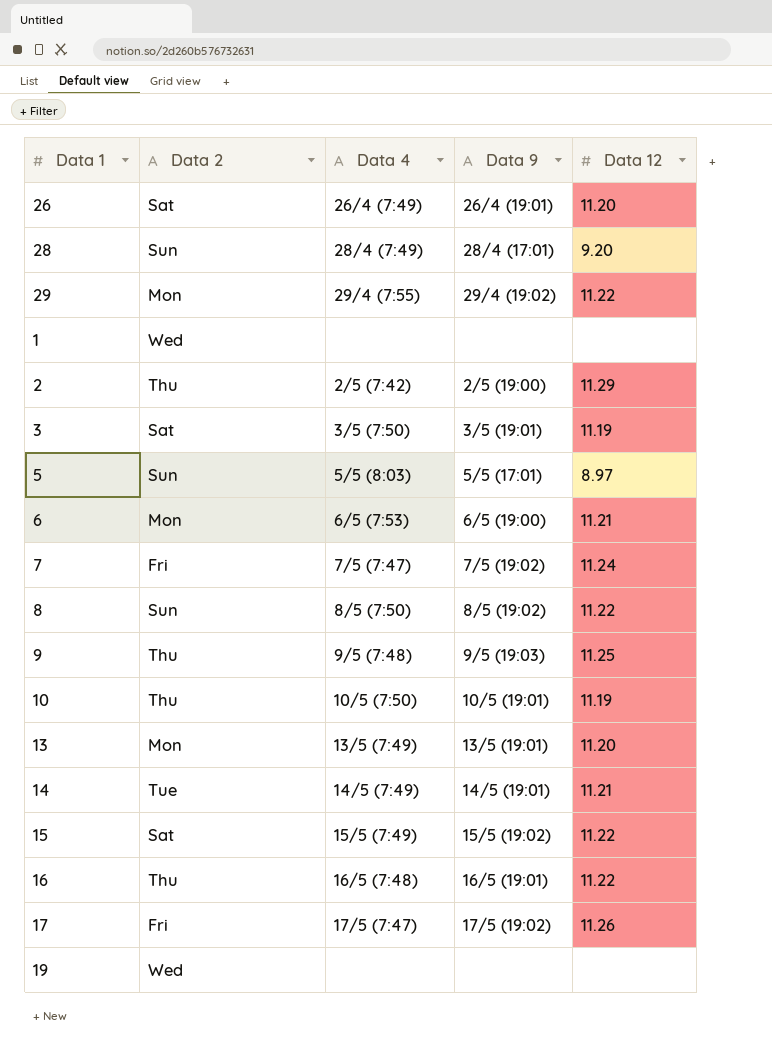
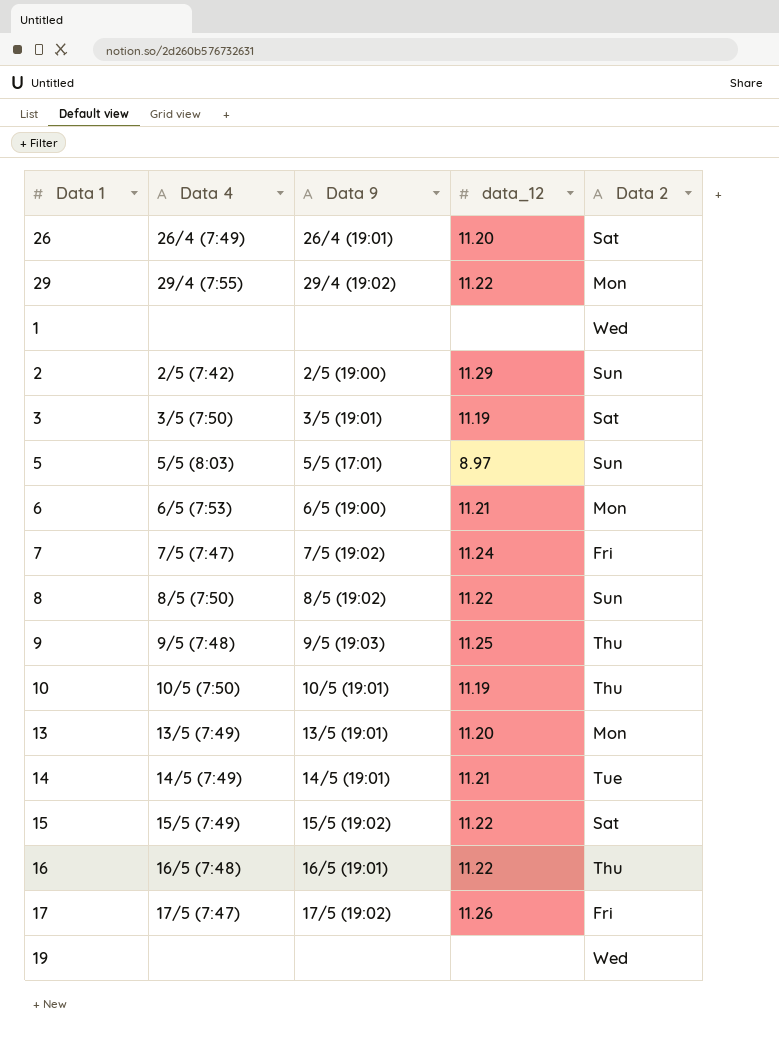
column name: Data 12 -> data_12
column Data 2 | position: 2 -> 5
row 28: Sun | 28/4 (7:49) | 28/4 (17:01) | 9.20 -> none
2 | Data 2: Thu -> Sun

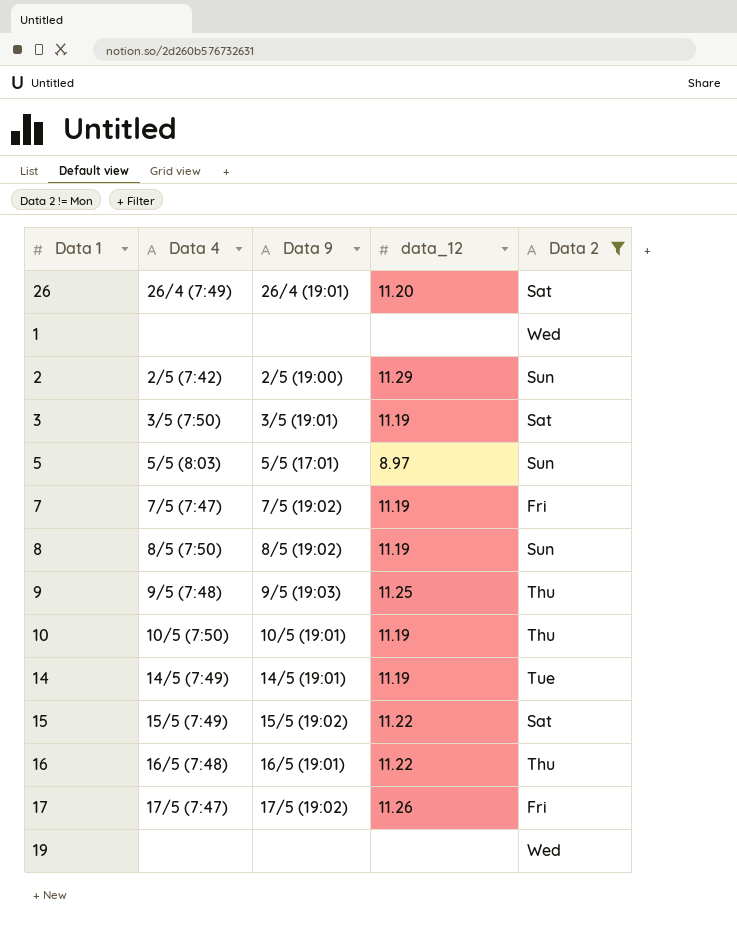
filter: none -> Data 2 != Mon
7 | data_12: 11.24 -> 11.19
8 | data_12: 11.22 -> 11.19
14 | data_12: 11.21 -> 11.19

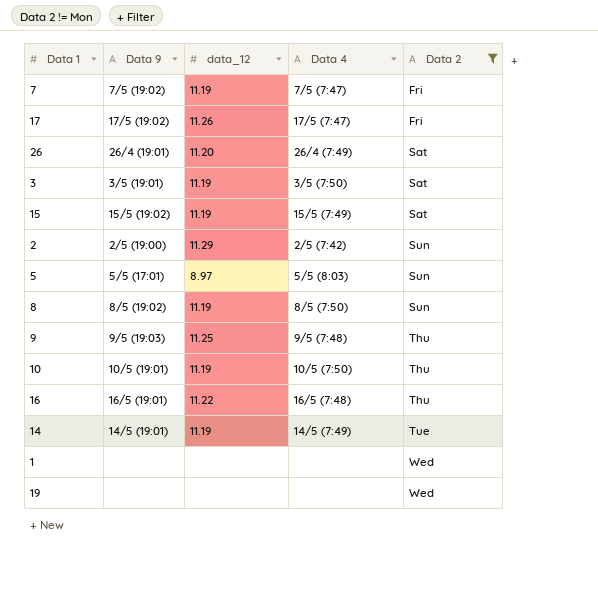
row order: none -> Data 2 ascending
column Data 4 | position: 2 -> 4
15 | data_12: 11.22 -> 11.19

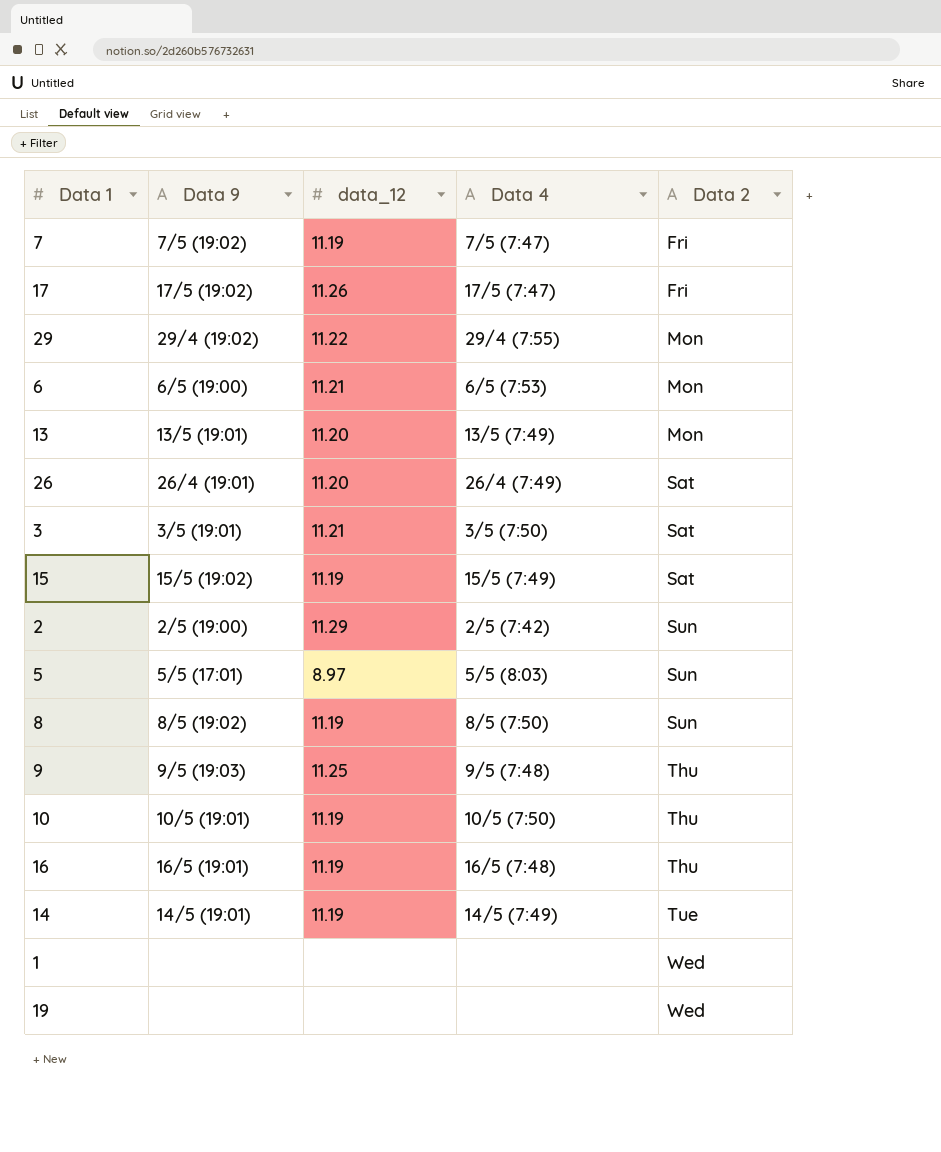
filter: Data 2 != Mon -> none
3 | data_12: 11.19 -> 11.21
16 | data_12: 11.22 -> 11.19

